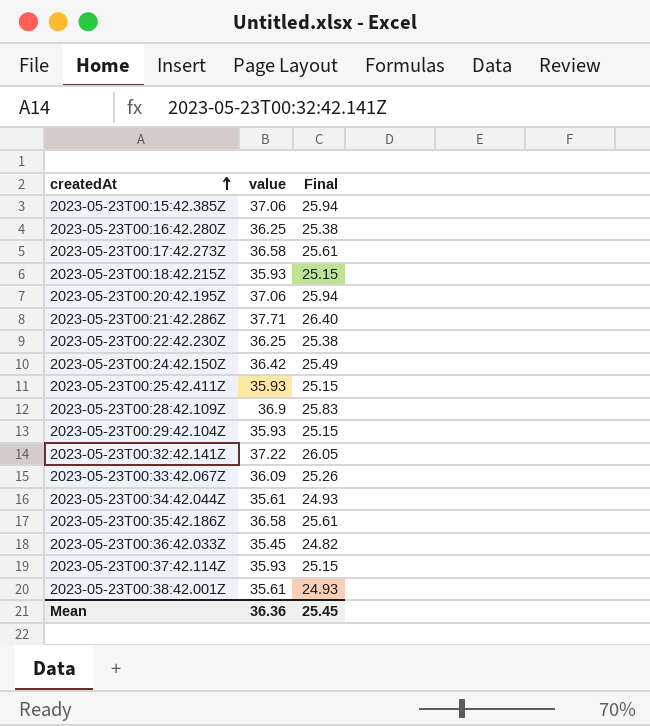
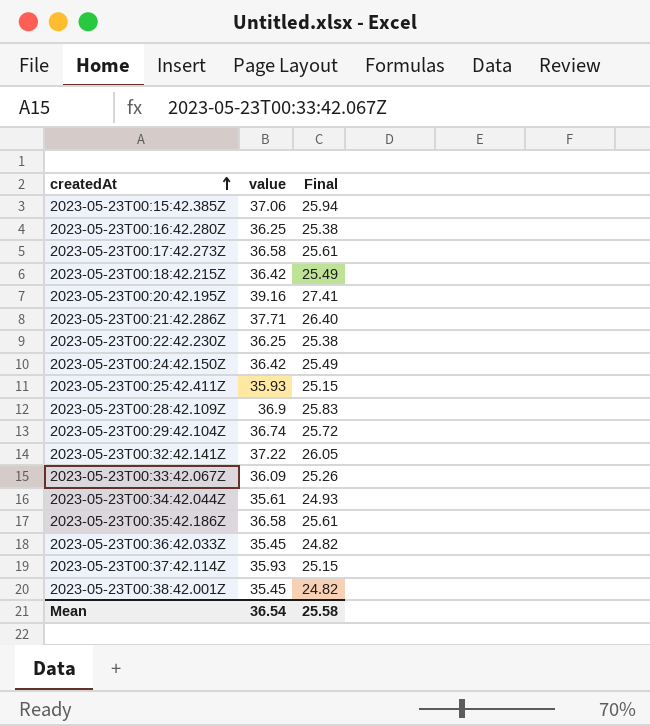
2023-05-23T00:18:42.215Z | value: 35.93 -> 36.42
2023-05-23T00:18:42.215Z | Final: 25.15 -> 25.49
2023-05-23T00:20:42.195Z | value: 37.06 -> 39.16
2023-05-23T00:20:42.195Z | Final: 25.94 -> 27.41
2023-05-23T00:29:42.104Z | value: 35.93 -> 36.74
2023-05-23T00:29:42.104Z | Final: 25.15 -> 25.72
2023-05-23T00:38:42.001Z | value: 35.61 -> 35.45
2023-05-23T00:38:42.001Z | Final: 24.93 -> 24.82
Mean | value: 36.36 -> 36.54
Mean | Final: 25.45 -> 25.58

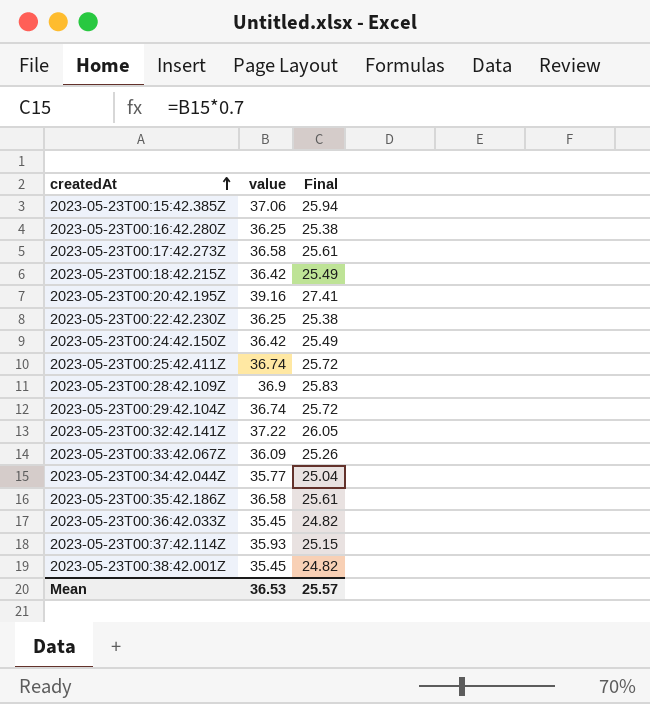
row 2023-05-23T00:21:42.286Z: 37.71 | 26.40 -> none
2023-05-23T00:25:42.411Z | value: 35.93 -> 36.74
2023-05-23T00:25:42.411Z | Final: 25.15 -> 25.72
2023-05-23T00:34:42.044Z | value: 35.61 -> 35.77
2023-05-23T00:34:42.044Z | Final: 24.93 -> 25.04
Mean | value: 36.54 -> 36.53
Mean | Final: 25.58 -> 25.57

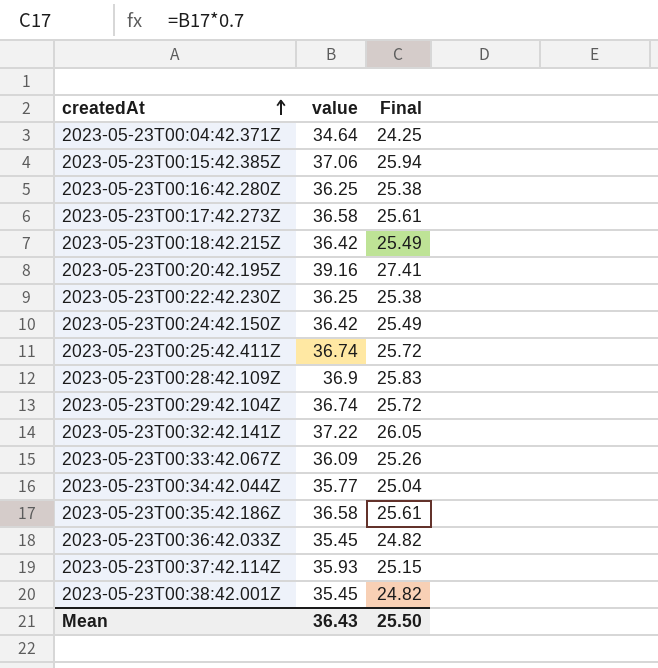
row 2023-05-23T00:04:42.371Z: none -> 34.64 | 24.25
Mean | value: 36.53 -> 36.43
Mean | Final: 25.57 -> 25.50

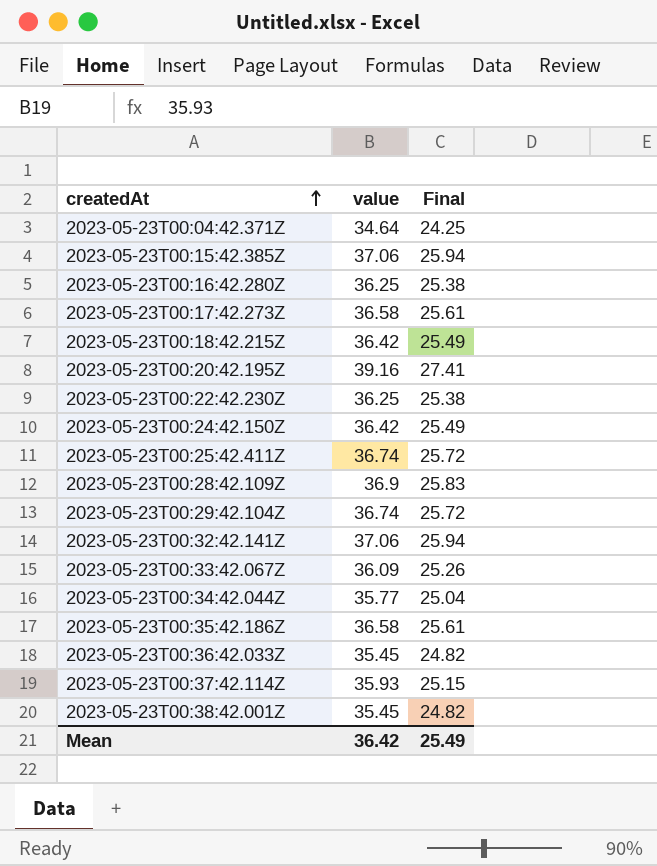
2023-05-23T00:32:42.141Z | value: 37.22 -> 37.06
2023-05-23T00:32:42.141Z | Final: 26.05 -> 25.94
Mean | value: 36.43 -> 36.42
Mean | Final: 25.50 -> 25.49

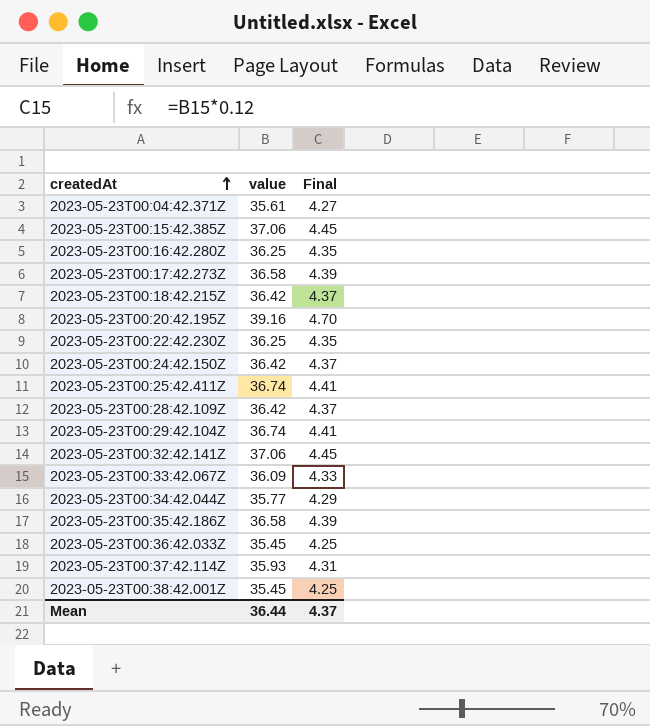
column Final | formula: [value] * 0.7 -> [value] * 0.12
2023-05-23T00:04:42.371Z | value: 34.64 -> 35.61
2023-05-23T00:28:42.109Z | value: 36.9 -> 36.42
Mean | value: 36.42 -> 36.44
Mean | Final: 25.49 -> 4.37

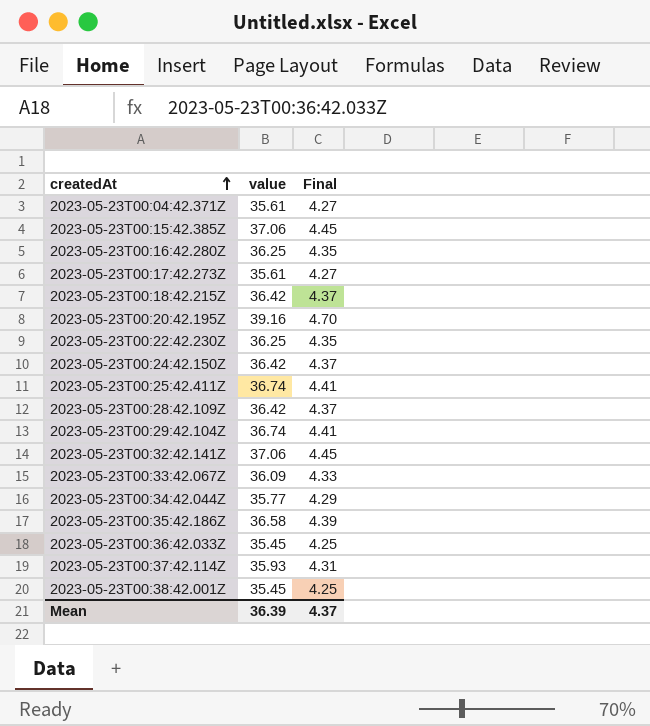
2023-05-23T00:17:42.273Z | value: 36.58 -> 35.61
2023-05-23T00:17:42.273Z | Final: 4.39 -> 4.27
Mean | value: 36.44 -> 36.39

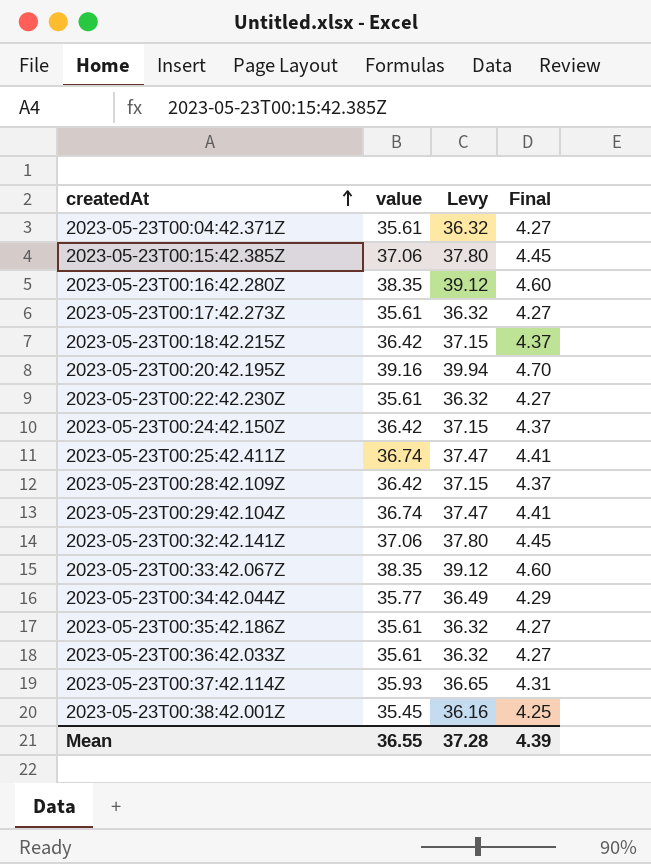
column Levy | formula: none -> [value] * 1.02
2023-05-23T00:16:42.280Z | value: 36.25 -> 38.35
2023-05-23T00:16:42.280Z | Final: 4.35 -> 4.60
2023-05-23T00:22:42.230Z | value: 36.25 -> 35.61
2023-05-23T00:22:42.230Z | Final: 4.35 -> 4.27
2023-05-23T00:33:42.067Z | value: 36.09 -> 38.35
2023-05-23T00:33:42.067Z | Final: 4.33 -> 4.60
2023-05-23T00:35:42.186Z | value: 36.58 -> 35.61
2023-05-23T00:35:42.186Z | Final: 4.39 -> 4.27
2023-05-23T00:36:42.033Z | value: 35.45 -> 35.61
2023-05-23T00:36:42.033Z | Final: 4.25 -> 4.27
Mean | value: 36.39 -> 36.55
Mean | Final: 4.37 -> 4.39

